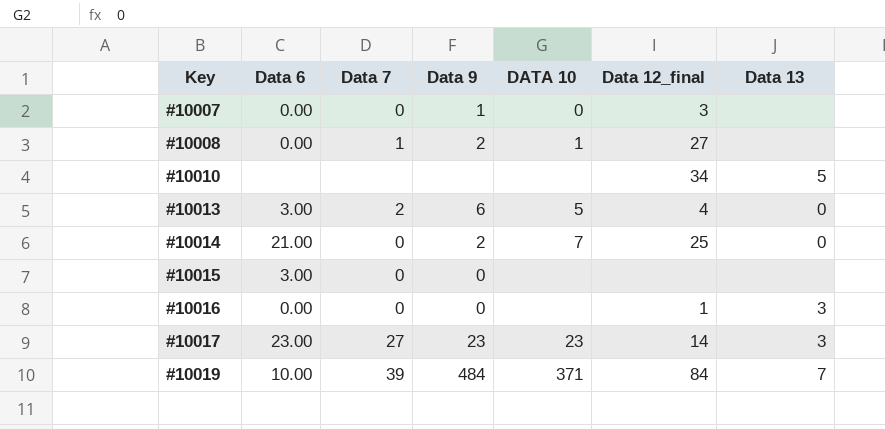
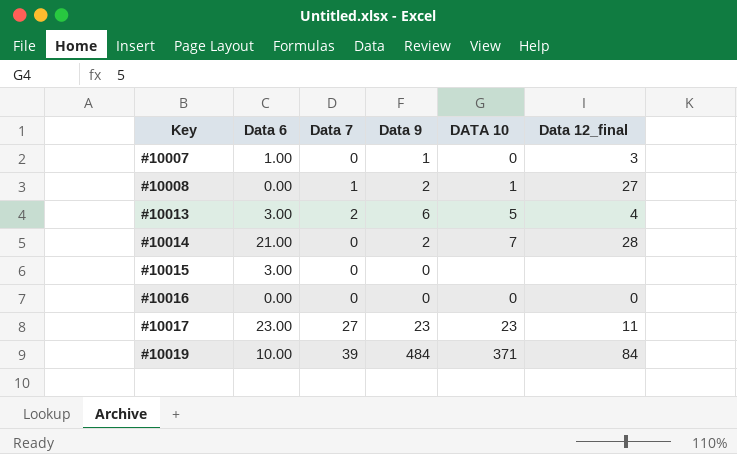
column Data 13 | position: 7 -> none
row #10010: none | none | none | none | 34 | 5 -> none
#10007 | Data 6: 0.00 -> 1.00
#10014 | Data 12_final: 25 -> 28
#10016 | DATA 10: none -> 0
#10016 | Data 12_final: 1 -> 0
#10017 | Data 12_final: 14 -> 11

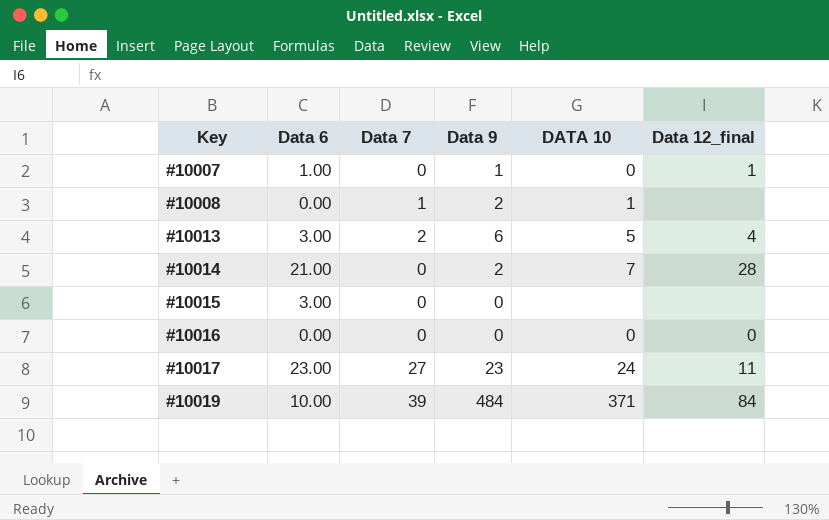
#10007 | Data 12_final: 3 -> 1
#10008 | Data 12_final: 27 -> none
#10017 | DATA 10: 23 -> 24

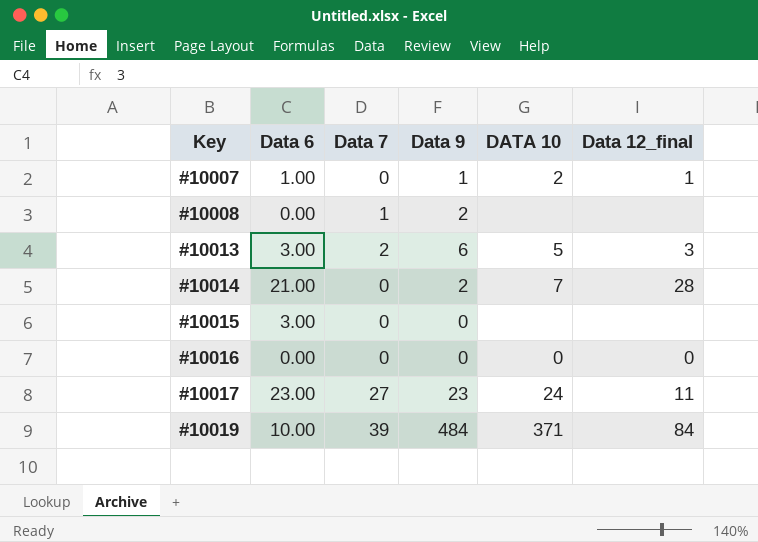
#10007 | DATA 10: 0 -> 2
#10008 | DATA 10: 1 -> none
#10013 | Data 12_final: 4 -> 3

